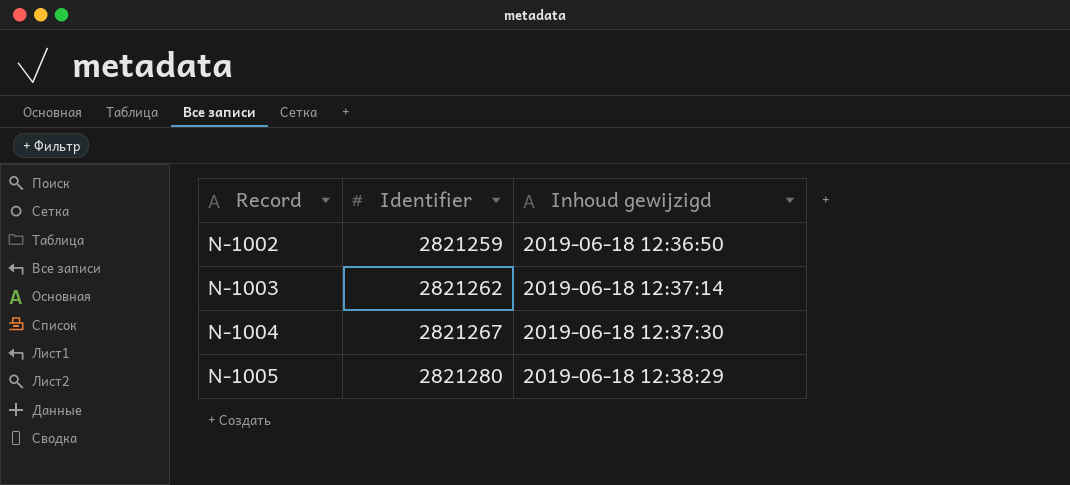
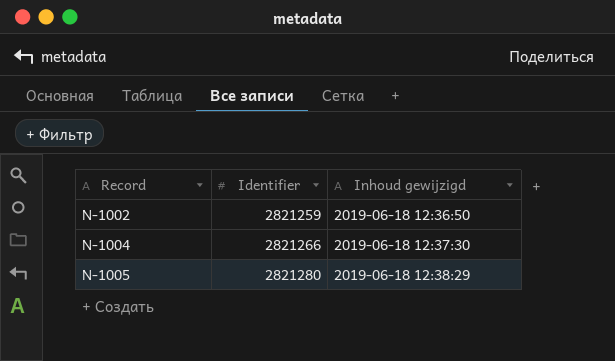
row N-1003: 2821262 | 2019-06-18 12:37:14 -> none
N-1004 | Identifier: 2821267 -> 2821266

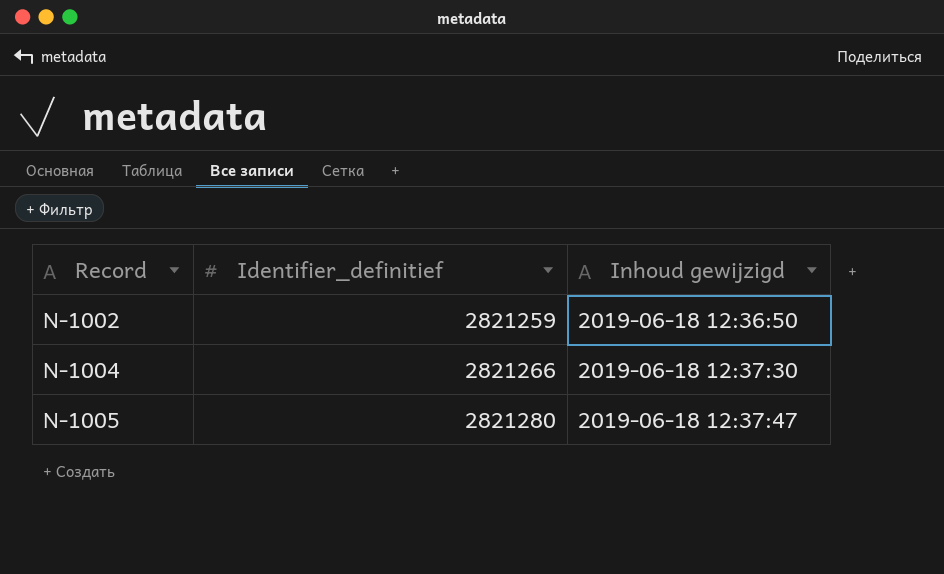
column name: Identifier -> Identifier_definitief
N-1005 | Inhoud gewijzigd: 2019-06-18 12:38:29 -> 2019-06-18 12:37:47

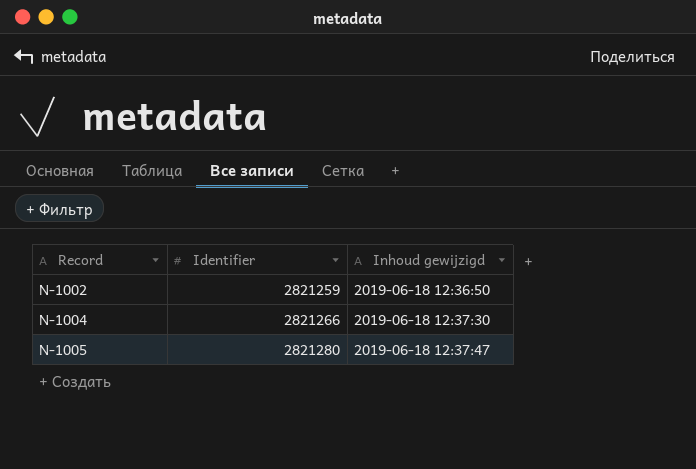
column name: Identifier_definitief -> Identifier

